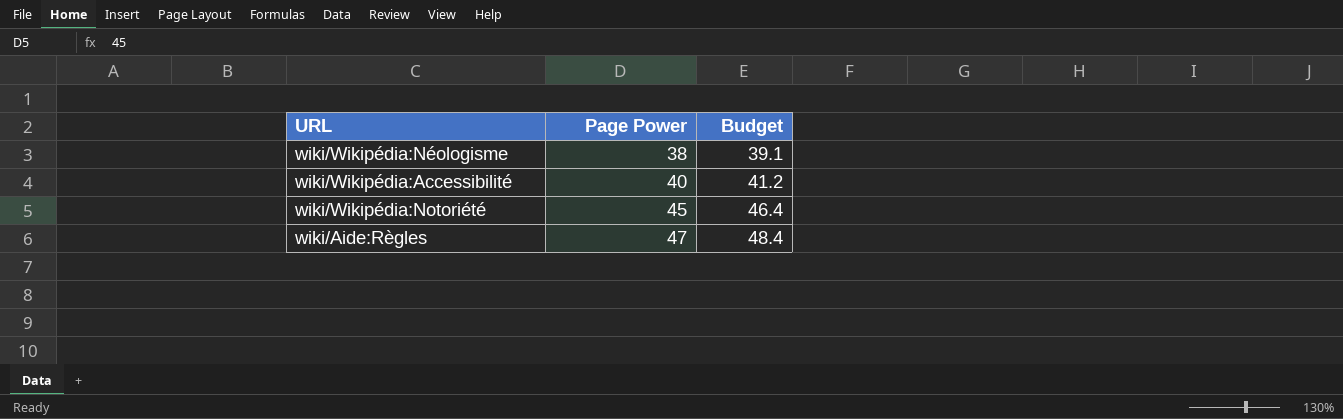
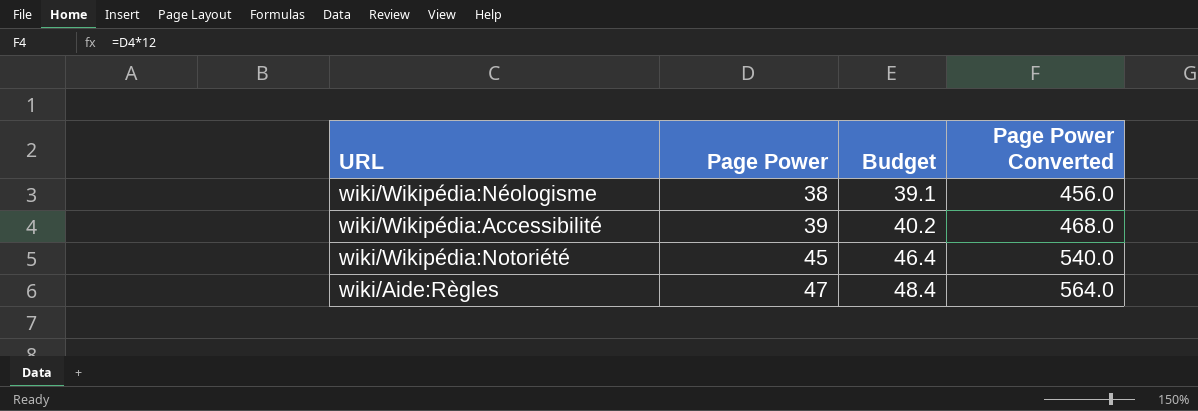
column Page Power Converted | formula: none -> [Page Power] * 12
wiki/Wikipédia:Accessibilité | Page Power: 40 -> 39
wiki/Wikipédia:Accessibilité | Budget: 41.2 -> 40.2

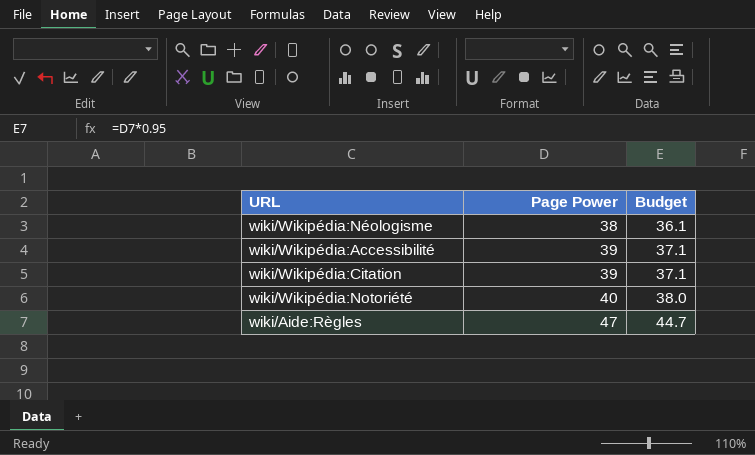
column Page Power Converted | formula: [Page Power] * 12 -> none
column Budget | formula: [Page Power] * 1.03 -> [Page Power] * 0.95
row wiki/Wikipédia:Citation: none -> 39 | 37.1
wiki/Wikipédia:Notoriété | Page Power: 45 -> 40

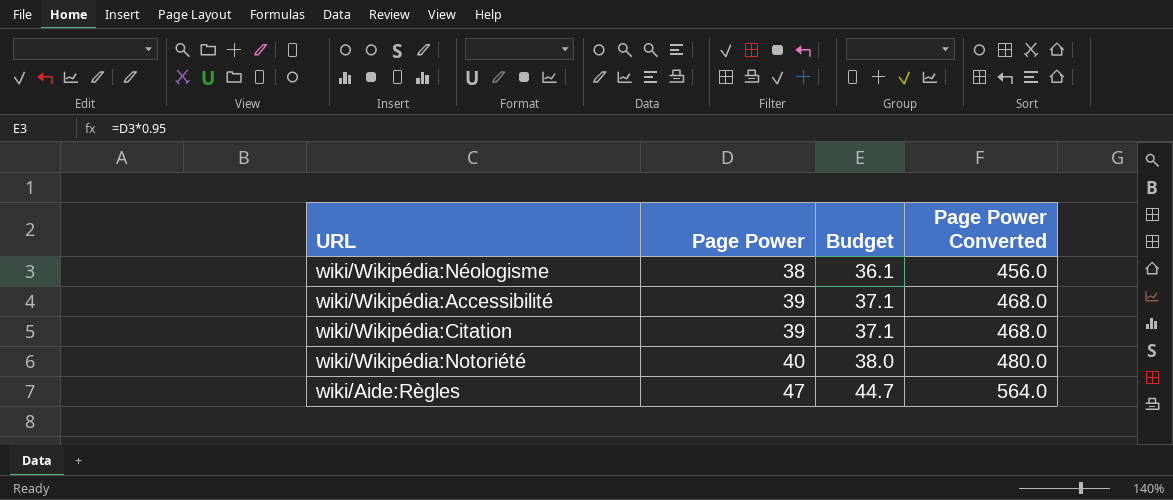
column Page Power Converted | formula: none -> [Page Power] * 12

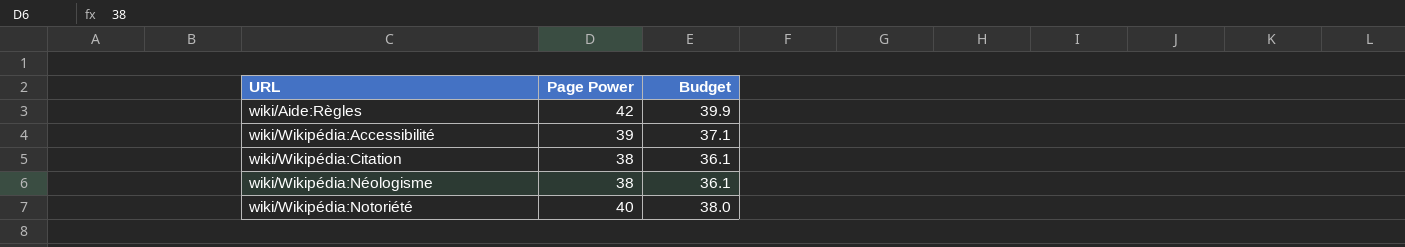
row order: Page Power ascending -> URL ascending
column Page Power Converted | formula: [Page Power] * 12 -> none
wiki/Aide:Règles | Page Power: 47 -> 42
wiki/Aide:Règles | Budget: 44.7 -> 39.9
wiki/Wikipédia:Citation | Page Power: 39 -> 38
wiki/Wikipédia:Citation | Budget: 37.1 -> 36.1

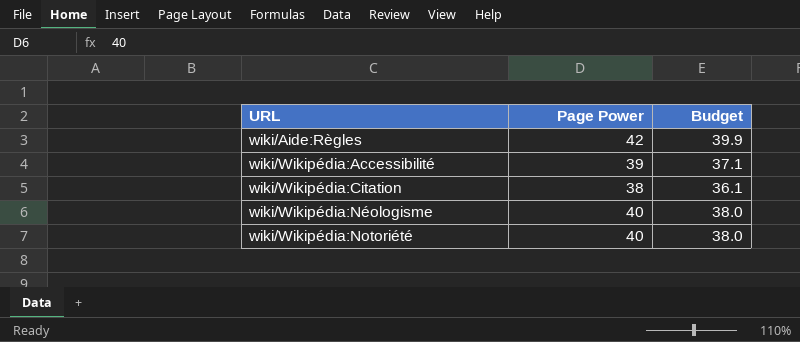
wiki/Wikipédia:Néologisme | Page Power: 38 -> 40
wiki/Wikipédia:Néologisme | Budget: 36.1 -> 38.0

